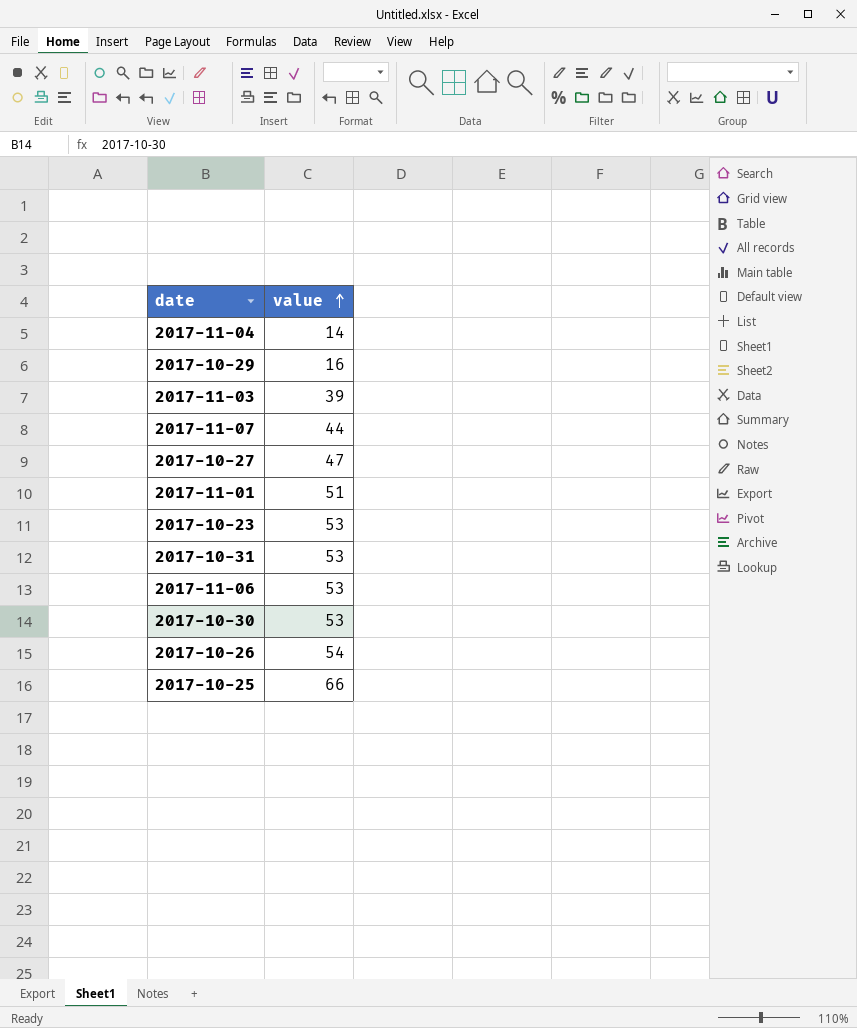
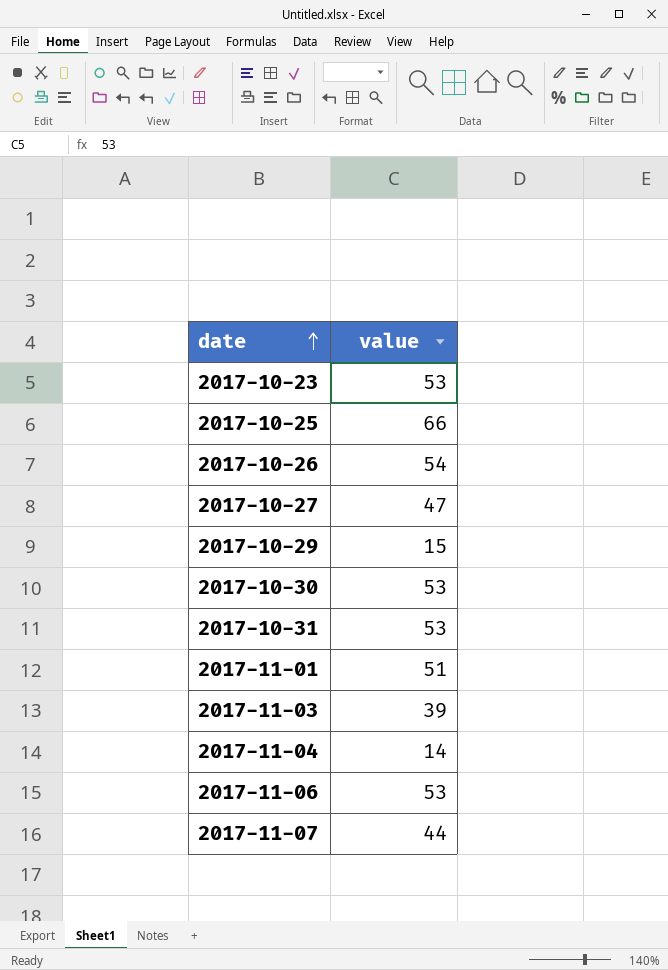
row order: value ascending -> date ascending
2017-10-29 | value: 16 -> 15

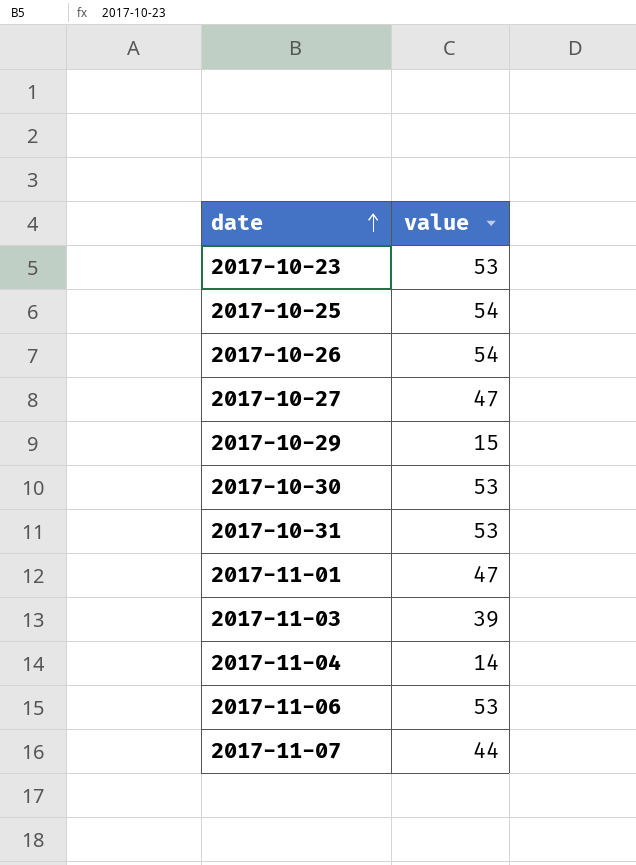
2017-10-25 | value: 66 -> 54
2017-11-01 | value: 51 -> 47

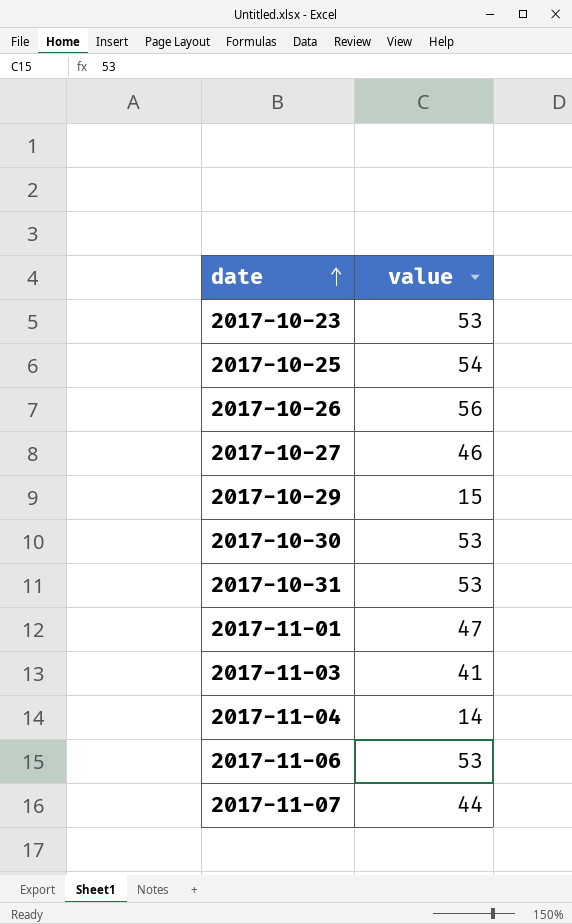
2017-10-26 | value: 54 -> 56
2017-10-27 | value: 47 -> 46
2017-11-03 | value: 39 -> 41

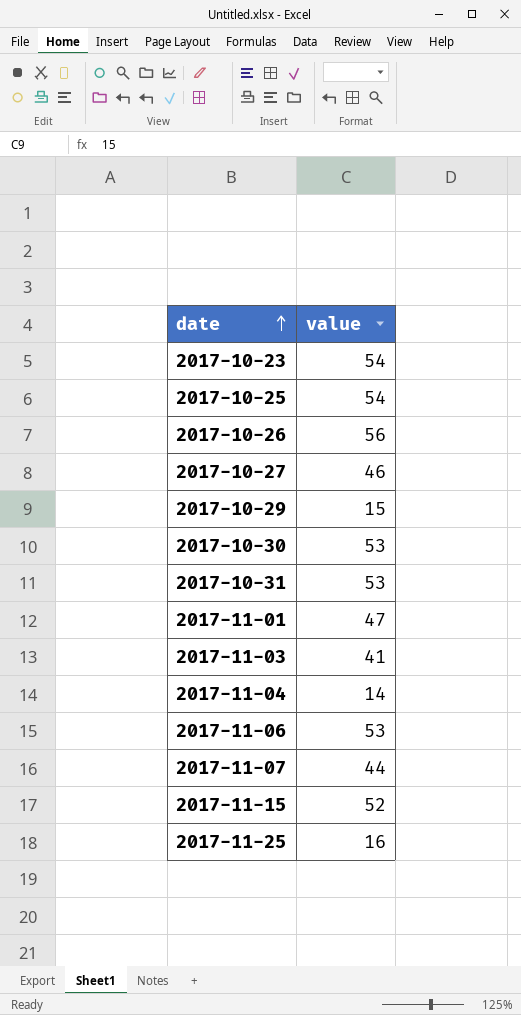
2017-10-23 | value: 53 -> 54
row 2017-11-15: none -> 52
row 2017-11-25: none -> 16

